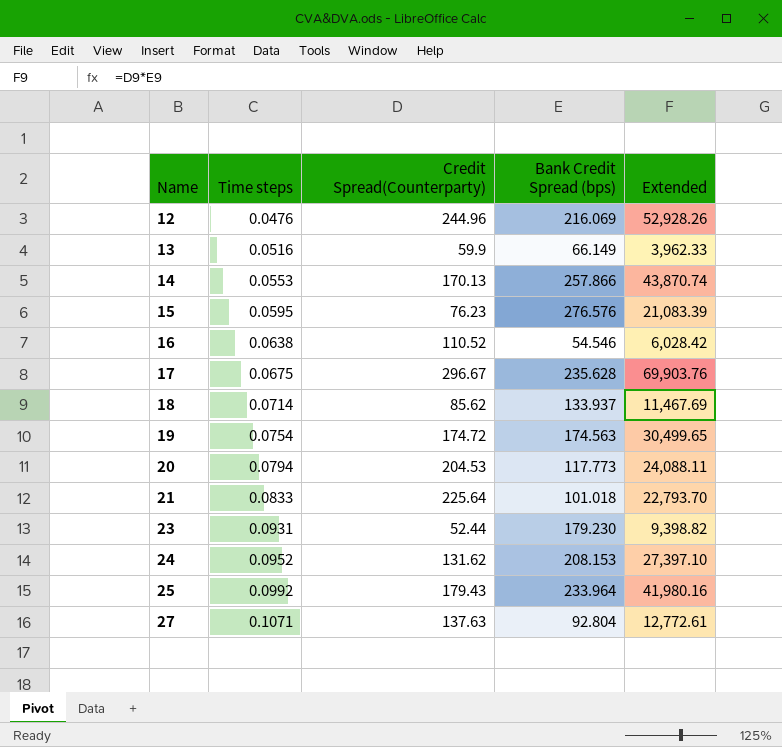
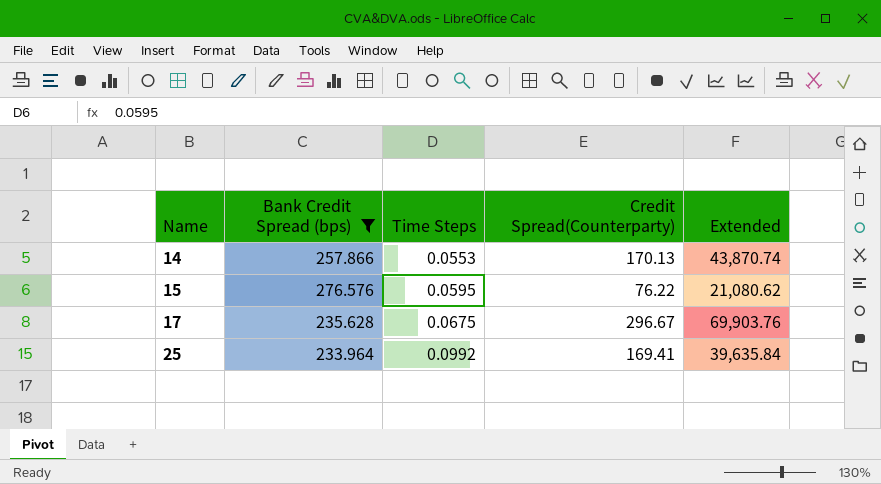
filter: none -> Bank Credit Spread (bps) >= 233.964
column Bank Credit Spread (bps) | position: 4 -> 2
column name: Time steps -> Time Steps
15 | Credit Spread(Counterparty): 76.23 -> 76.22
15 | Extended: 21,083.39 -> 21,080.62
25 | Credit Spread(Counterparty): 179.43 -> 169.41
25 | Extended: 41,980.16 -> 39,635.84

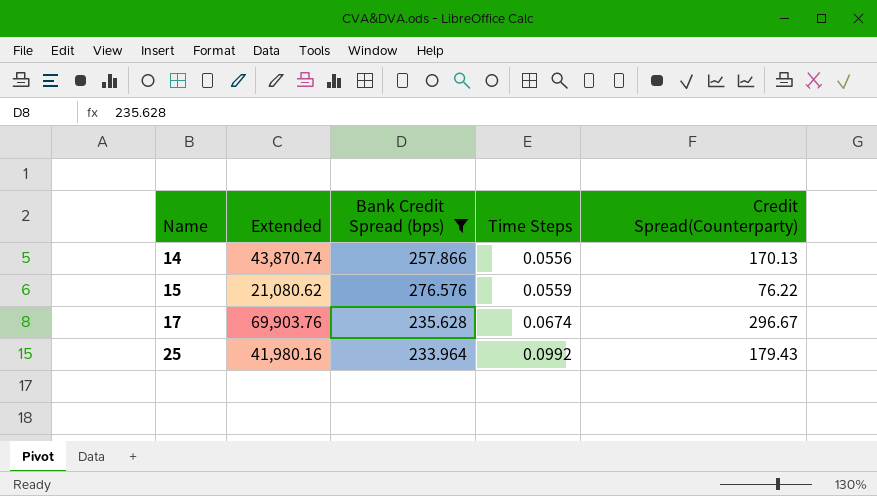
column Extended | position: 5 -> 2
14 | Time Steps: 0.0553 -> 0.0556
15 | Time Steps: 0.0595 -> 0.0559
17 | Time Steps: 0.0675 -> 0.0674
25 | Extended: 39,635.84 -> 41,980.16
25 | Credit Spread(Counterparty): 169.41 -> 179.43

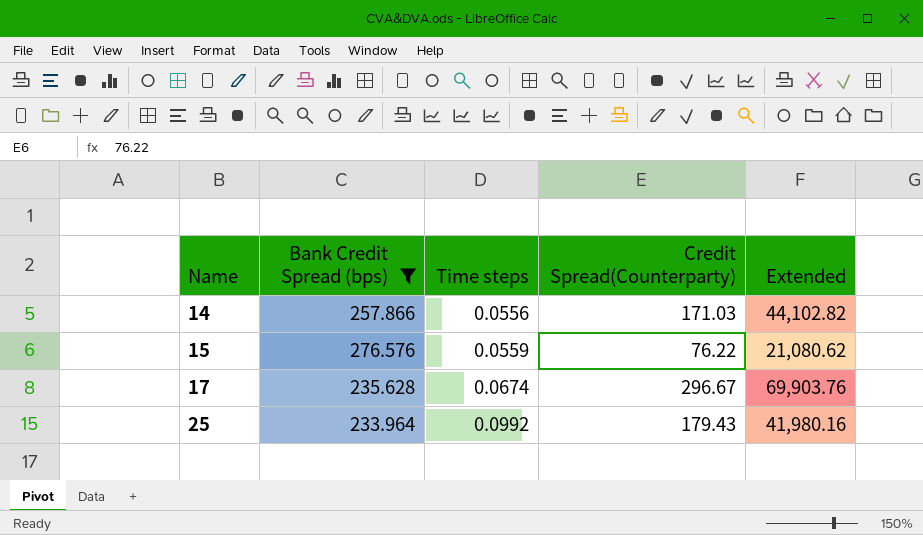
column name: Time Steps -> Time steps
column Extended | position: 2 -> 5
14 | Credit Spread(Counterparty): 170.13 -> 171.03
14 | Extended: 43,870.74 -> 44,102.82

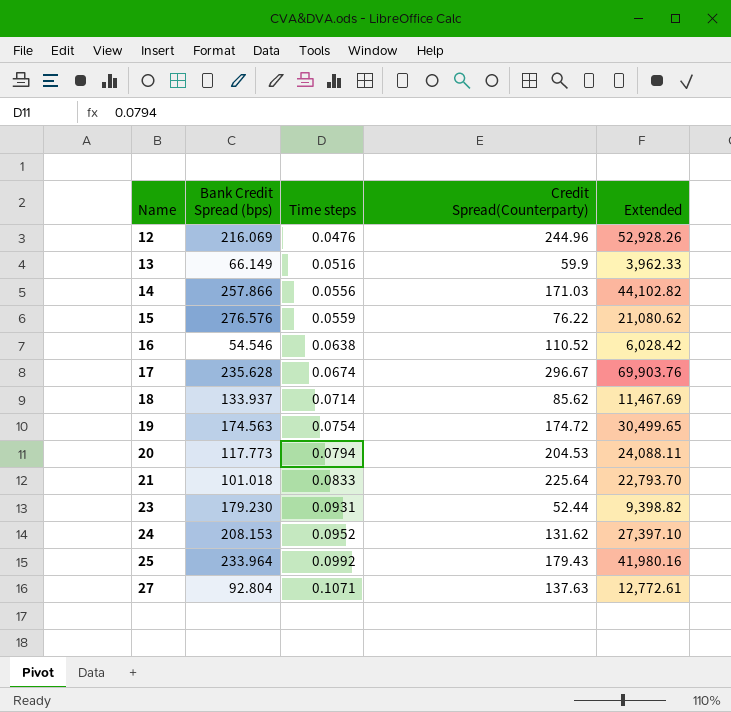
filter: Bank Credit Spread (bps) >= 233.964 -> none

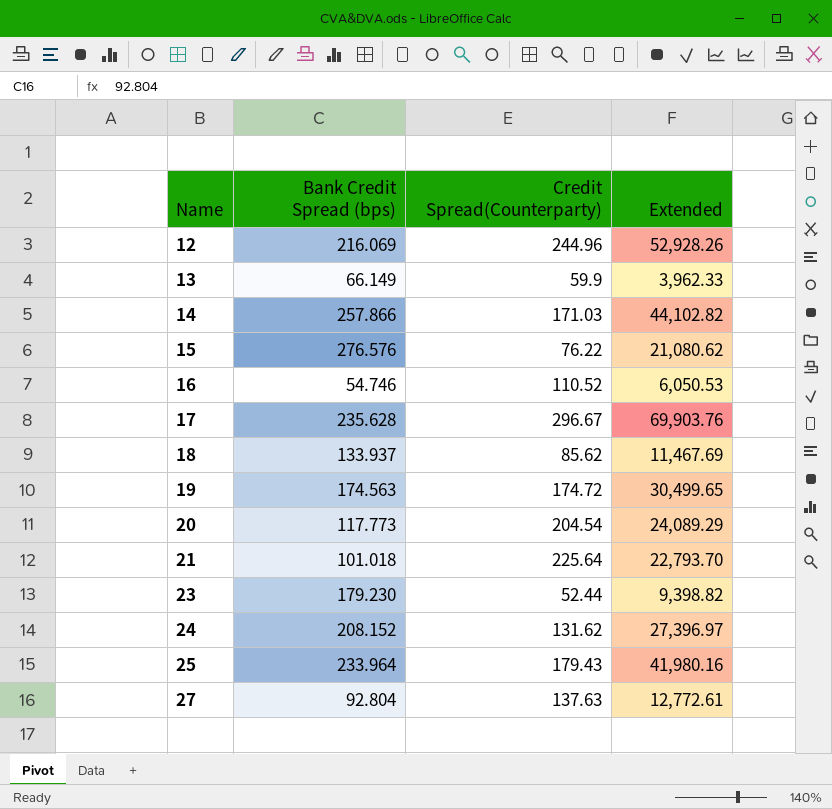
column Time steps | position: 3 -> none
16 | Bank Credit Spread (bps): 54.546 -> 54.746
16 | Extended: 6,028.42 -> 6,050.53
20 | Credit Spread(Counterparty): 204.53 -> 204.54
20 | Extended: 24,088.11 -> 24,089.29
24 | Bank Credit Spread (bps): 208.153 -> 208.152
24 | Extended: 27,397.10 -> 27,396.97

